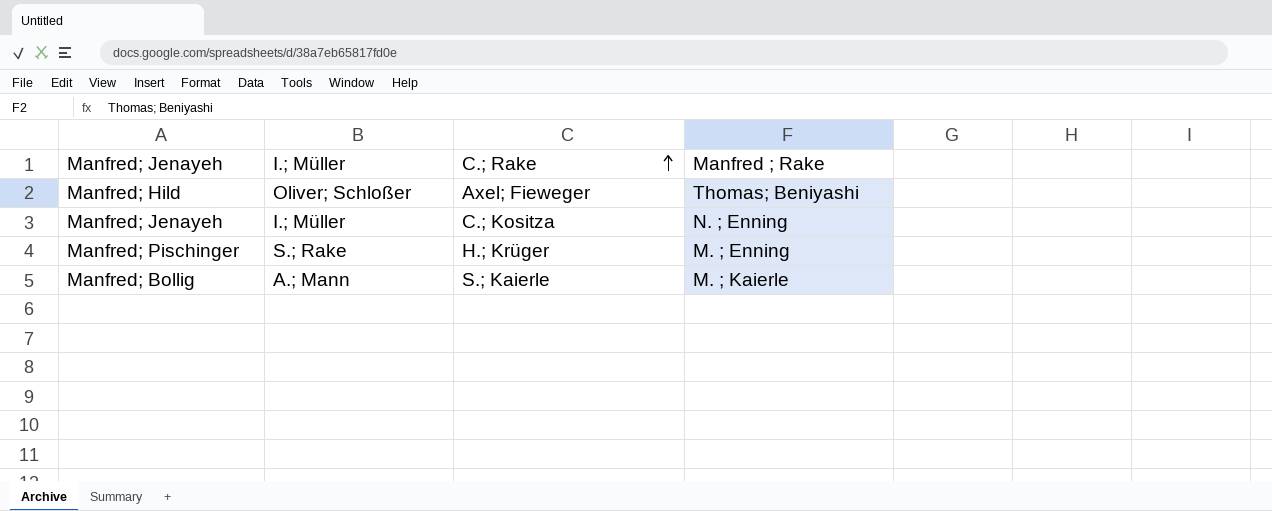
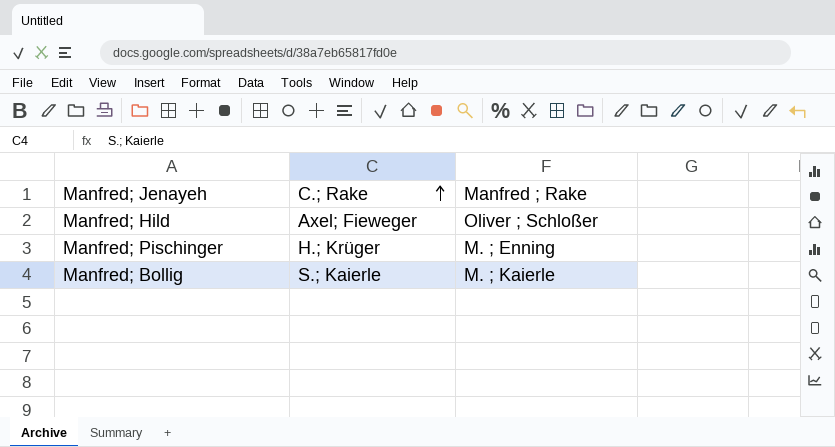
column I.; Müller | position: 2 -> none
row Manfred; Jenayeh: I.; Müller | C.; Kositza | N. ; Enning -> none
Manfred; Hild | Manfred ; Rake: Thomas; Beniyashi -> Oliver ; Schloßer

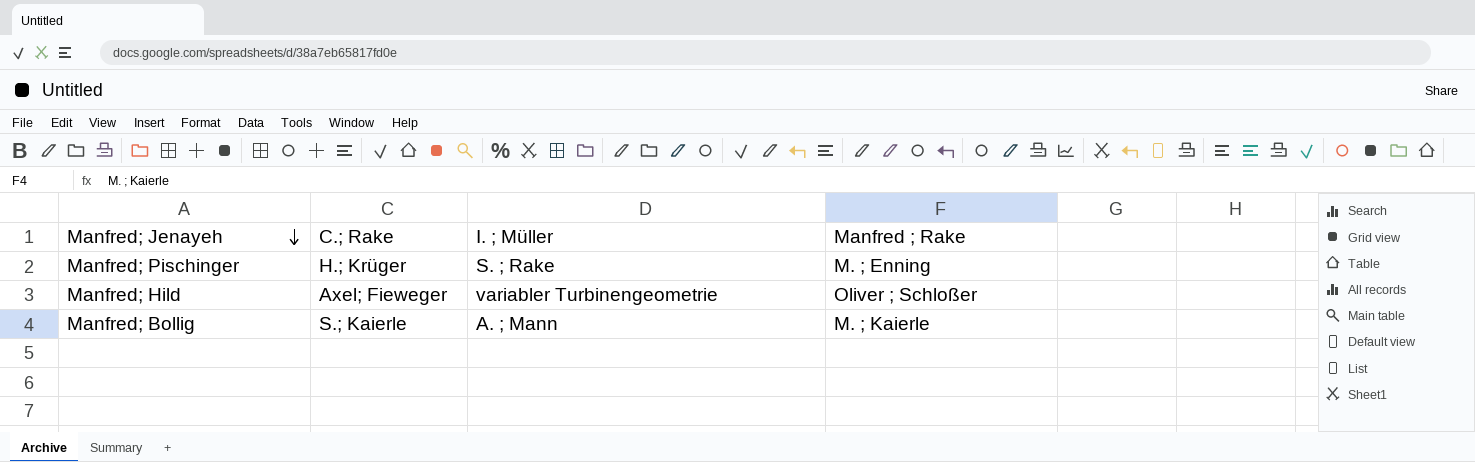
row order: C.; Rake ascending -> Manfred; Jenayeh descending
column I. ; Müller | position: none -> 3

